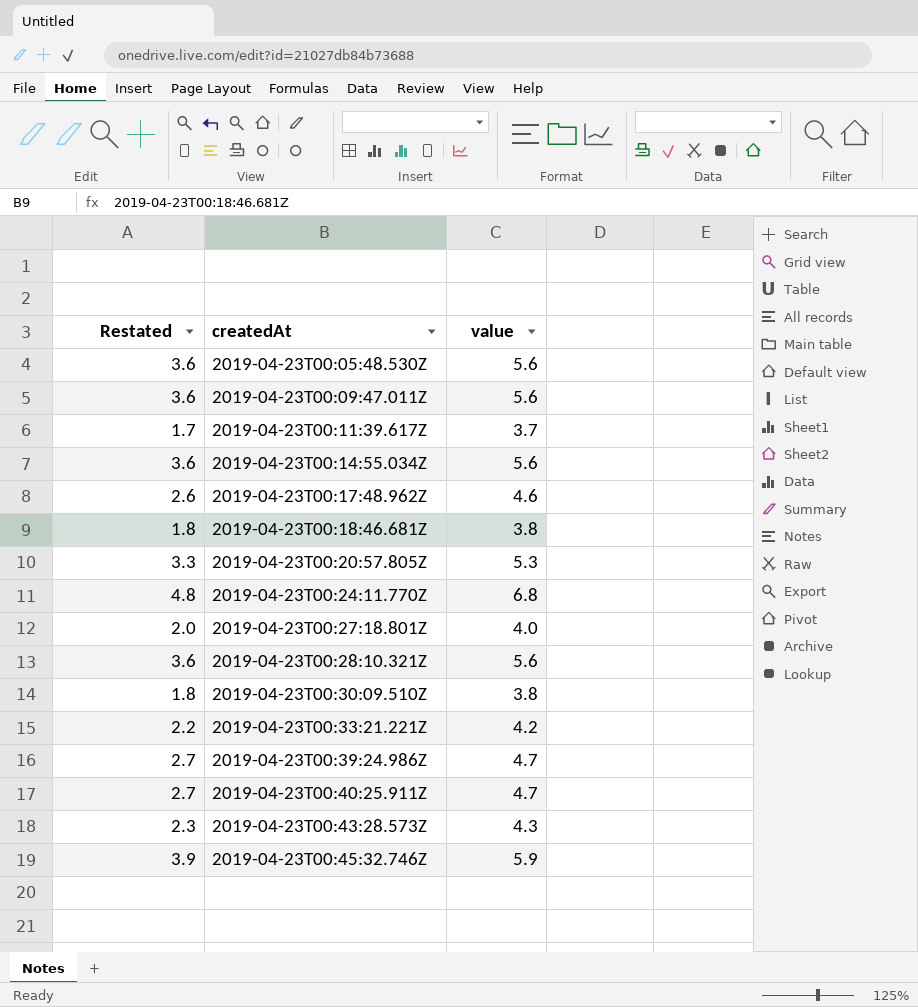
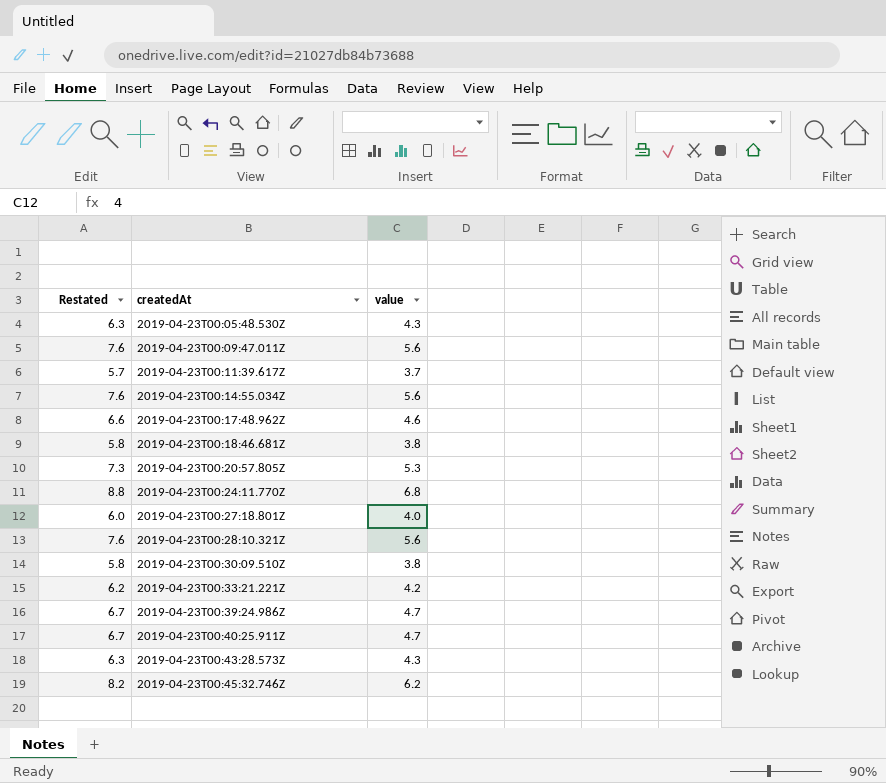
column Restated | formula: [value] - 2 -> [value] + 2
2019-04-23T00:05:48.530Z | value: 5.6 -> 4.3
2019-04-23T00:45:32.746Z | value: 5.9 -> 6.2

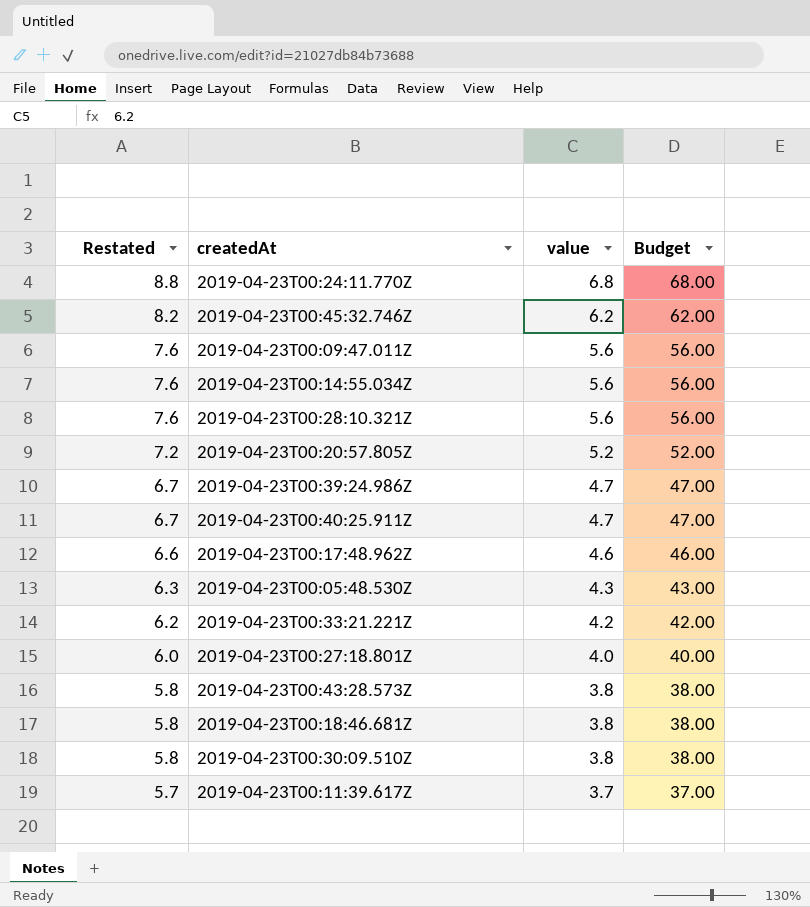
row order: createdAt ascending -> Restated descending
column Budget | formula: none -> [value] * 10
2019-04-23T00:20:57.805Z | Restated: 7.3 -> 7.2
2019-04-23T00:20:57.805Z | value: 5.3 -> 5.2
2019-04-23T00:43:28.573Z | Restated: 6.3 -> 5.8
2019-04-23T00:43:28.573Z | value: 4.3 -> 3.8

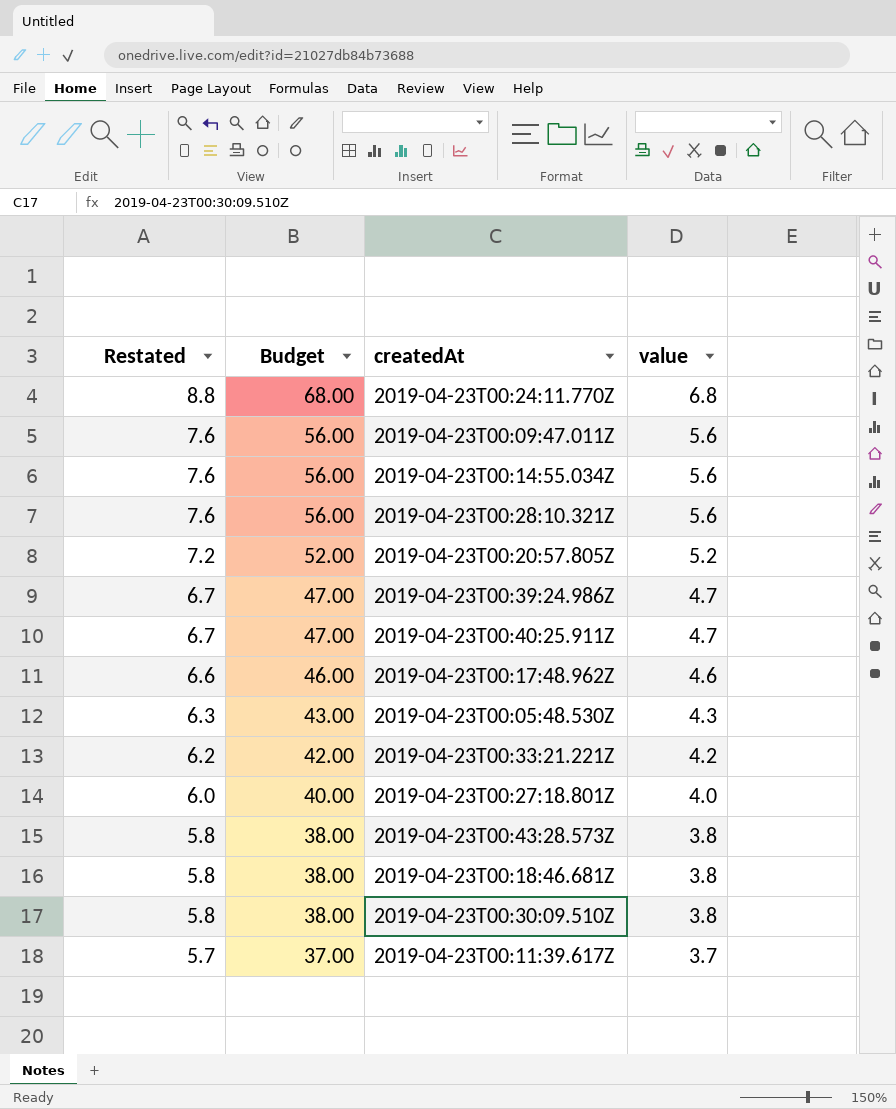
column Budget | position: 4 -> 2
row 2019-04-23T00:45:32.746Z: 8.2 | 6.2 | 62.00 -> none

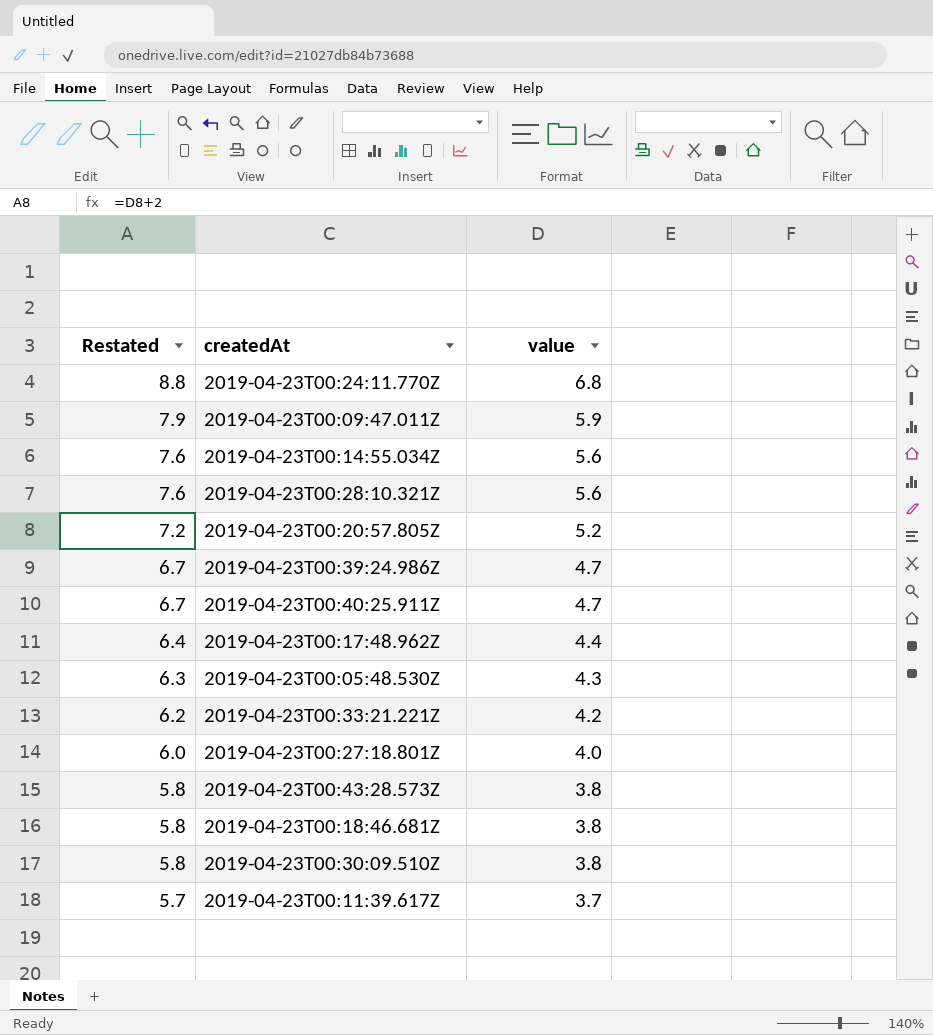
column Budget | formula: [value] * 10 -> none
2019-04-23T00:09:47.011Z | Restated: 7.6 -> 7.9
2019-04-23T00:09:47.011Z | value: 5.6 -> 5.9
2019-04-23T00:17:48.962Z | Restated: 6.6 -> 6.4
2019-04-23T00:17:48.962Z | value: 4.6 -> 4.4

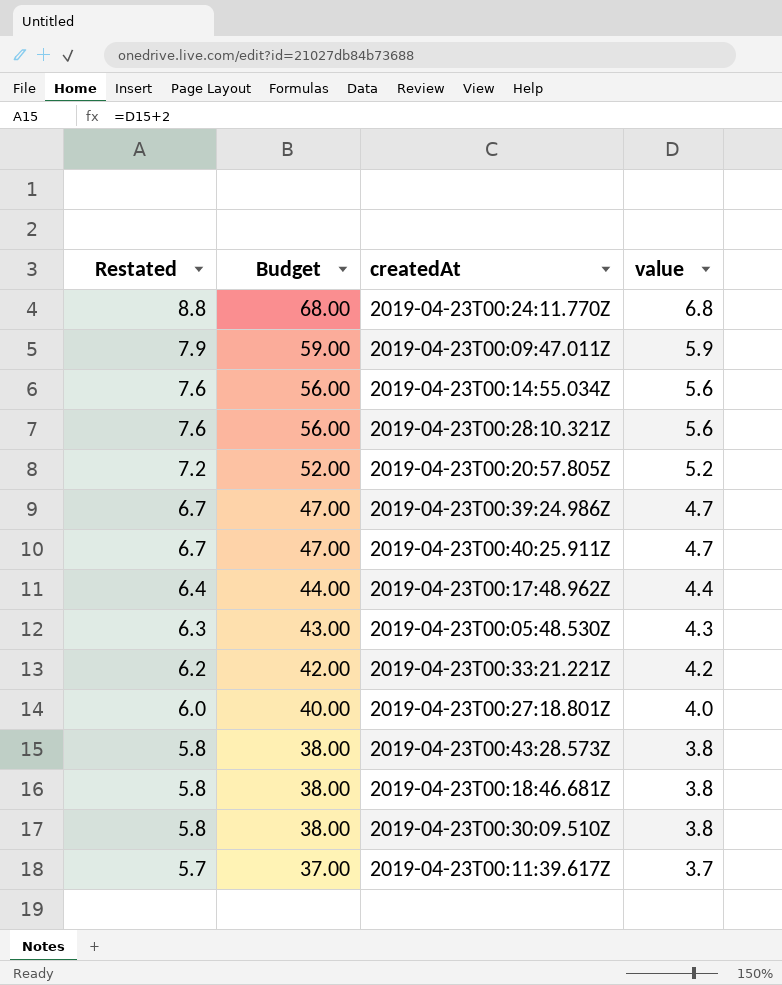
column Budget | formula: none -> [value] * 10

